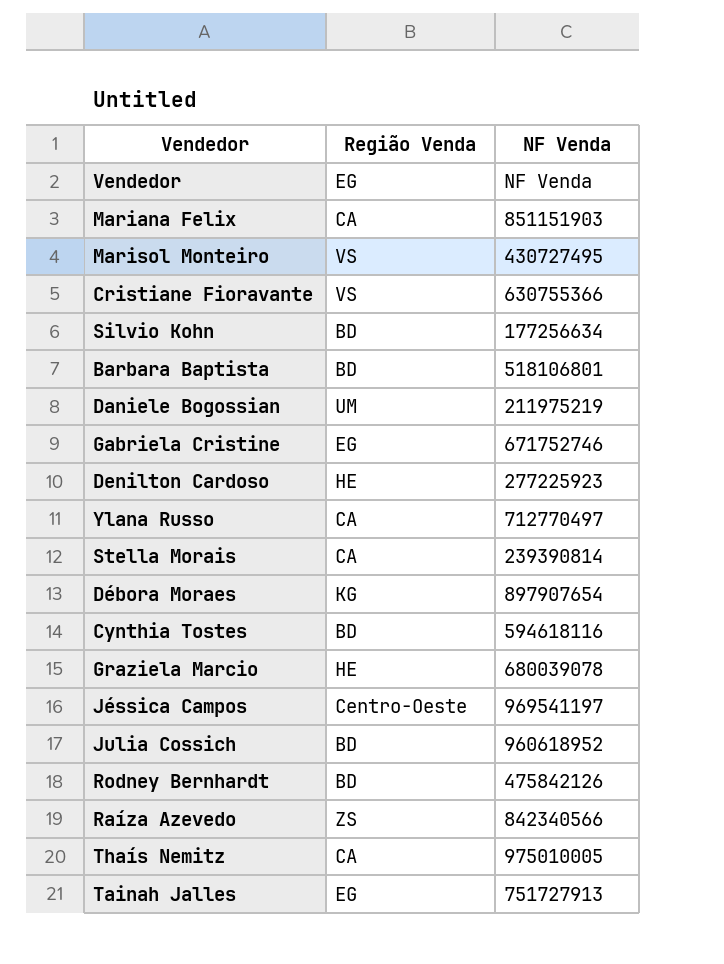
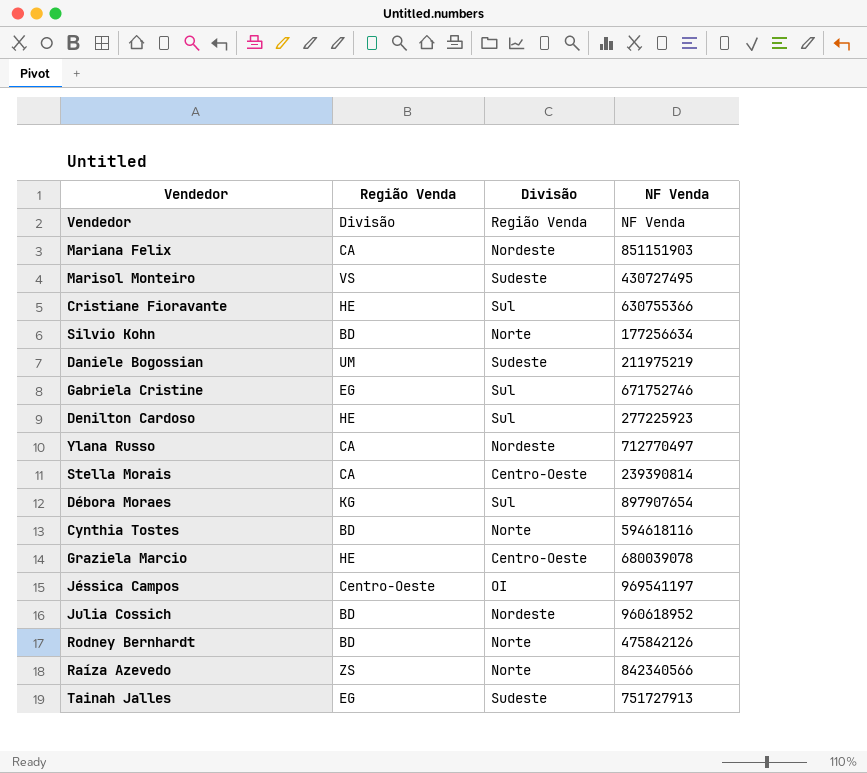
column Divisão | position: none -> 3
row Barbara Baptista: BD | 518106801 -> none
row Thaís Nemitz: CA | 975010005 -> none
Vendedor | Região Venda: EG -> Divisão
Cristiane Fioravante | Região Venda: VS -> HE

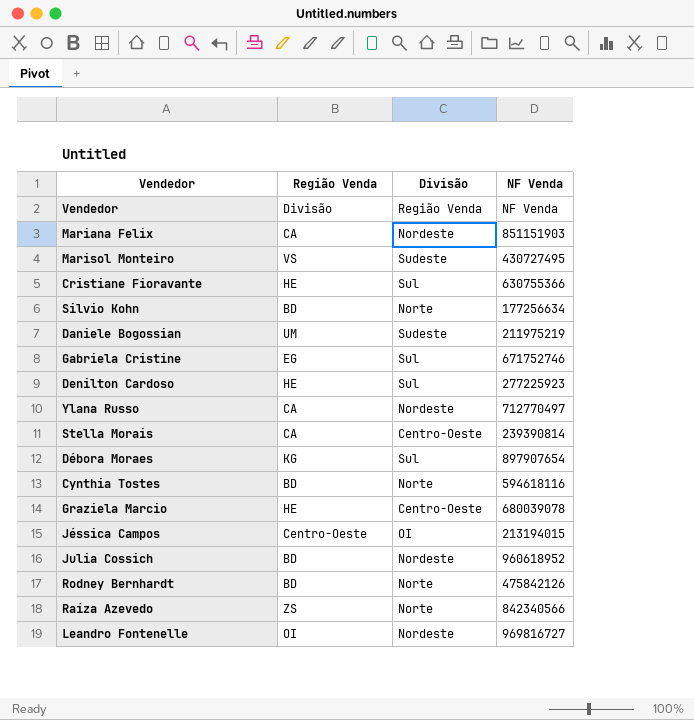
row Tainah Jalles: EG | Sudeste | 751727913 -> none
Jéssica Campos | NF Venda: 969541197 -> 213194015
row Leandro Fontenelle: none -> OI | Nordeste | 969816727

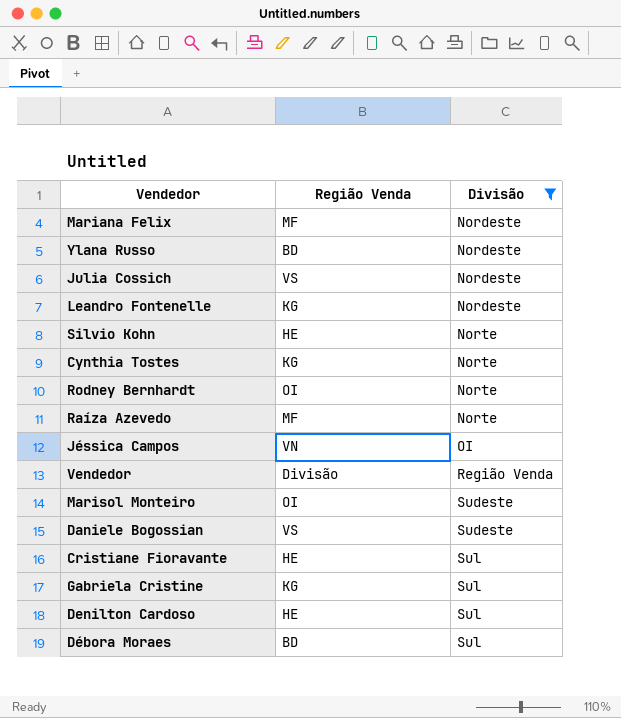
filter: none -> Divisão != Centro-Oeste
row order: none -> Divisão ascending
column NF Venda | position: 4 -> none
Mariana Felix | Região Venda: CA -> MF
Ylana Russo | Região Venda: CA -> BD
Julia Cossich | Região Venda: BD -> VS
Leandro Fontenelle | Região Venda: OI -> KG
Silvio Kohn | Região Venda: BD -> HE
Cynthia Tostes | Região Venda: BD -> KG
Rodney Bernhardt | Região Venda: BD -> OI
Raíza Azevedo | Região Venda: ZS -> MF
Jéssica Campos | Região Venda: Centro-Oeste -> VN
Marisol Monteiro | Região Venda: VS -> OI
Daniele Bogossian | Região Venda: UM -> VS
Gabriela Cristine | Região Venda: EG -> KG
Débora Moraes | Região Venda: KG -> BD

